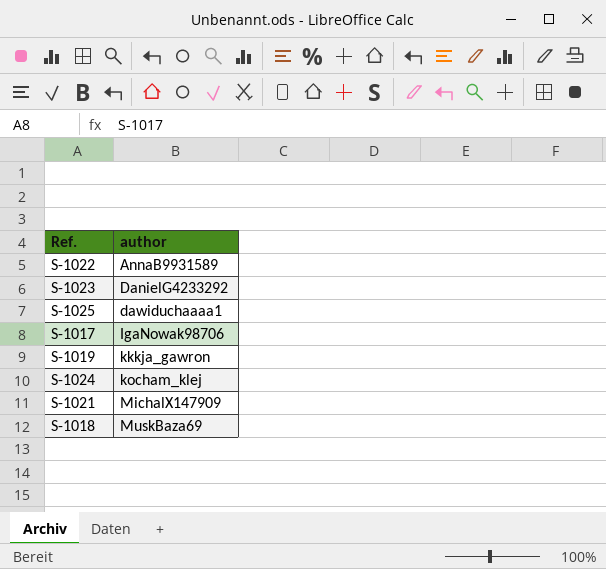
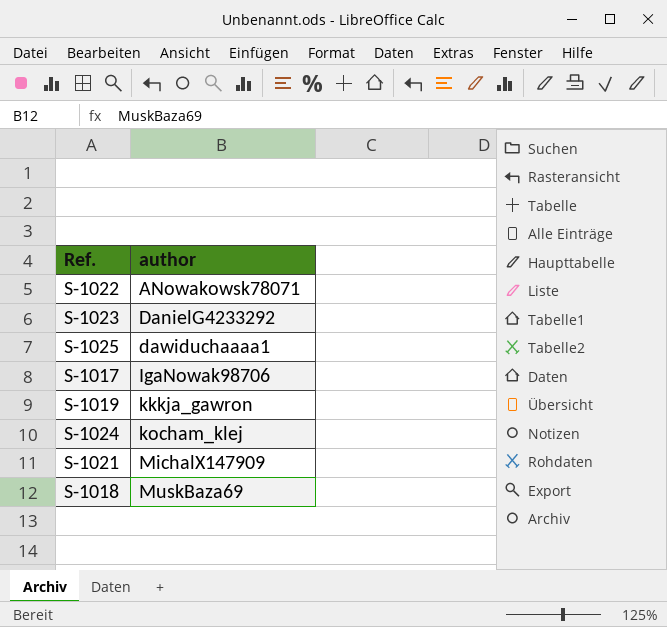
S-1022 | author: AnnaB9931589 -> ANowakowsk78071

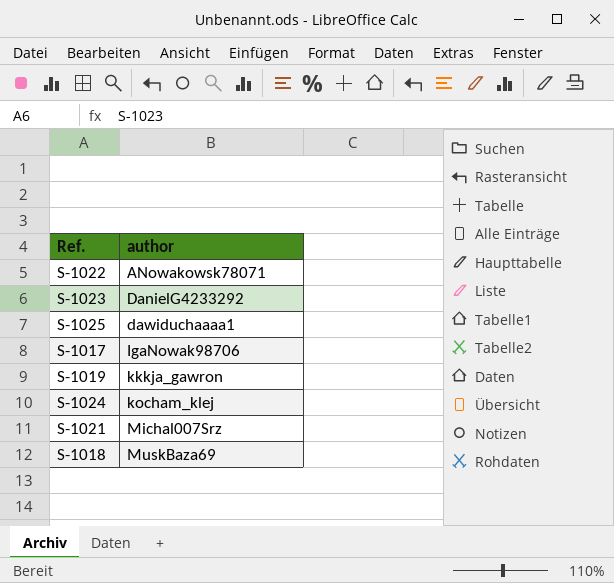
S-1021 | author: MichalX147909 -> Michal007Srz

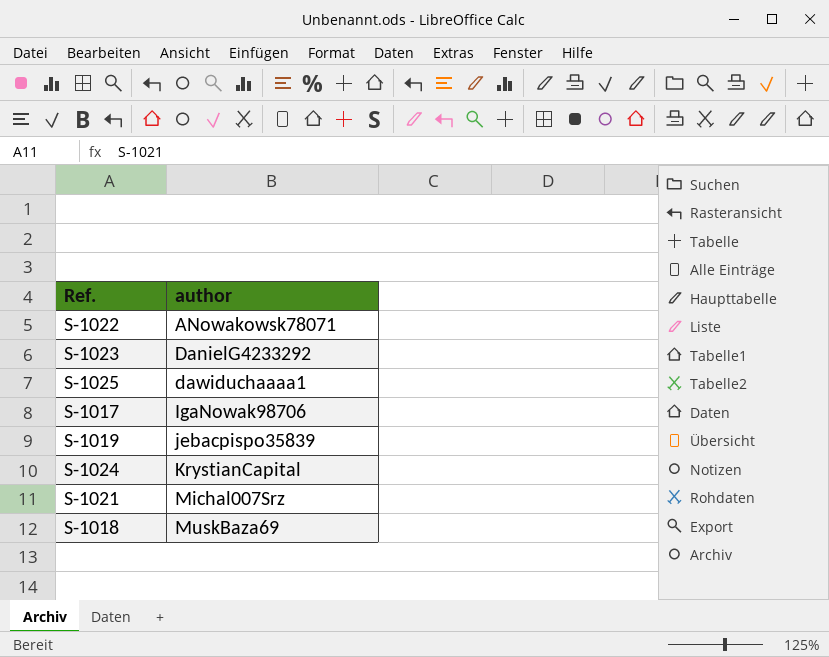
S-1019 | author: kkkja_gawron -> jebacpispo35839
S-1024 | author: kocham_klej -> KrystianCapital

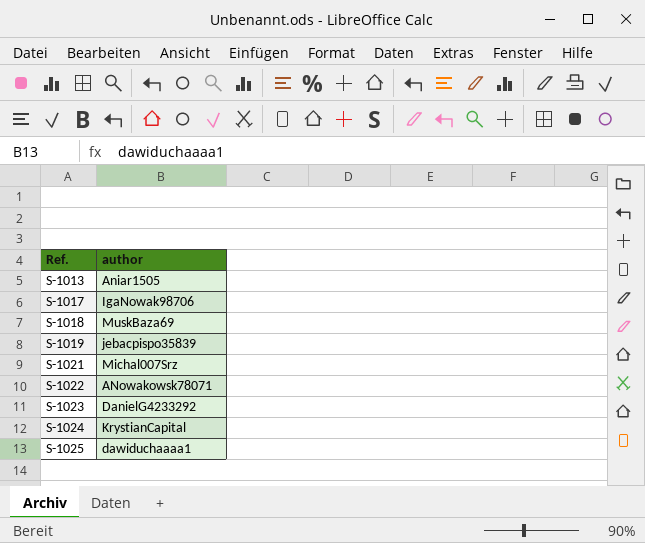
row order: author ascending -> Ref. ascending
row S-1013: none -> Aniar1505

